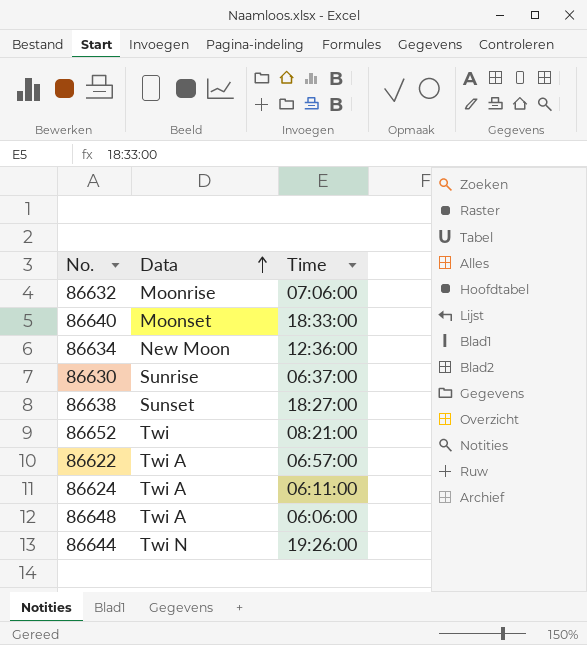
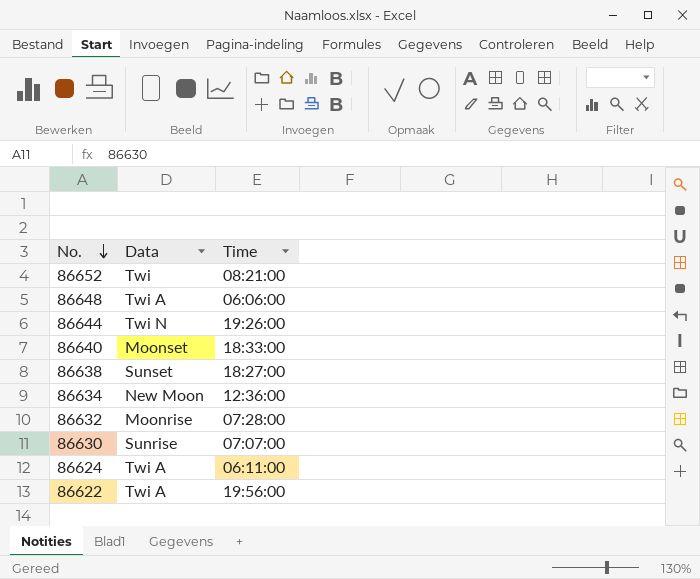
row order: Data ascending -> No. descending
86632 | Time: 07:06:00 -> 07:28:00
86630 | Time: 06:37:00 -> 07:07:00
86622 | Time: 06:57:00 -> 19:56:00

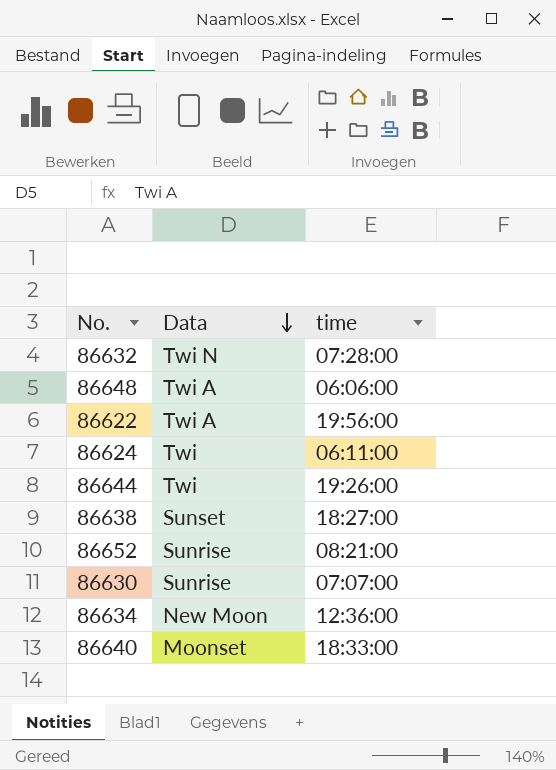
row order: No. descending -> Data descending
column name: Time -> time
86632 | Data: Moonrise -> Twi N
86624 | Data: Twi A -> Twi
86644 | Data: Twi N -> Twi
86652 | Data: Twi -> Sunrise

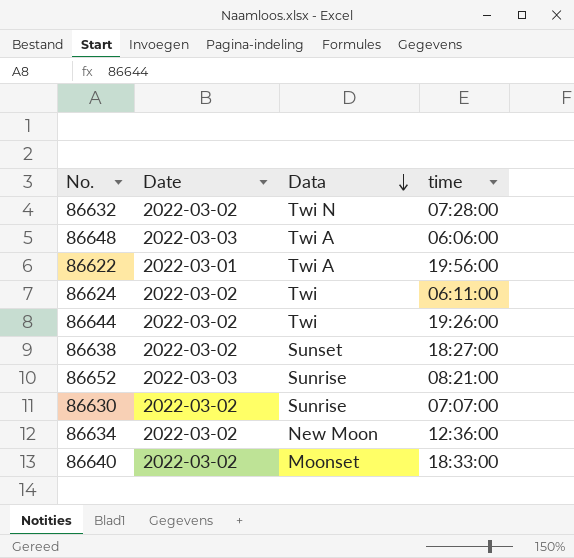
column Date | position: none -> 2

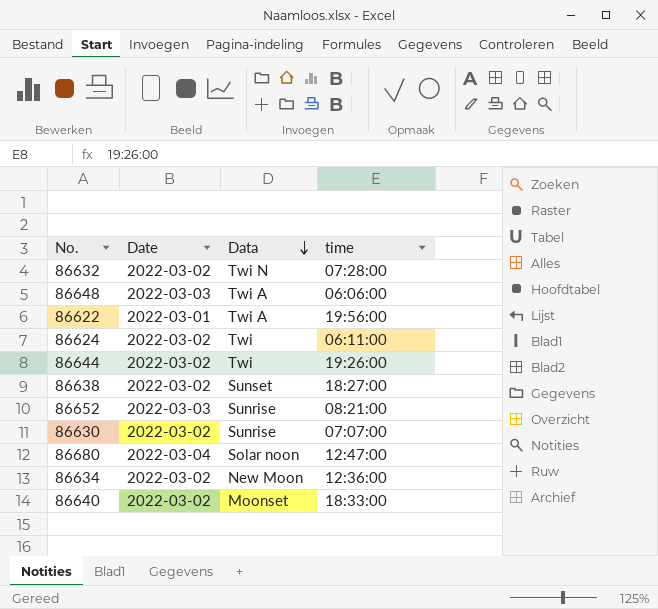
row 86680: none -> 2022-03-04 | Solar noon | 12:47:00

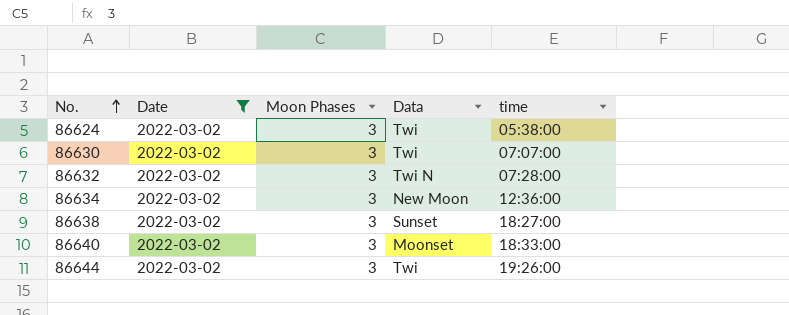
filter: none -> Date = 2022-03-02
row order: Data descending -> No. ascending
column Moon Phases | position: none -> 3
86624 | time: 06:11:00 -> 05:38:00
86630 | Data: Sunrise -> Twi

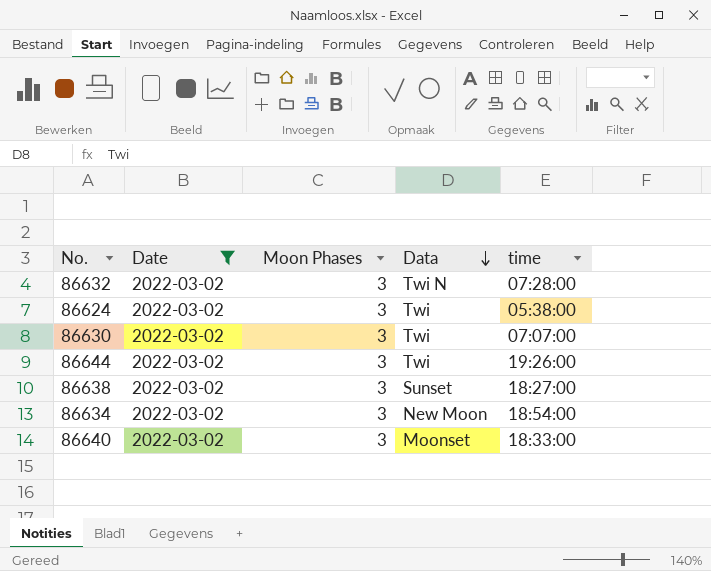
row order: No. ascending -> Data descending
86634 | time: 12:36:00 -> 18:54:00

